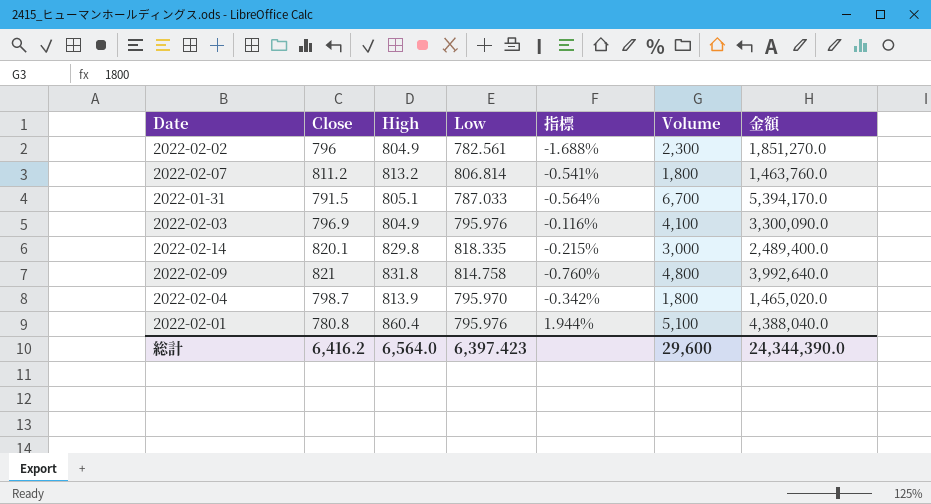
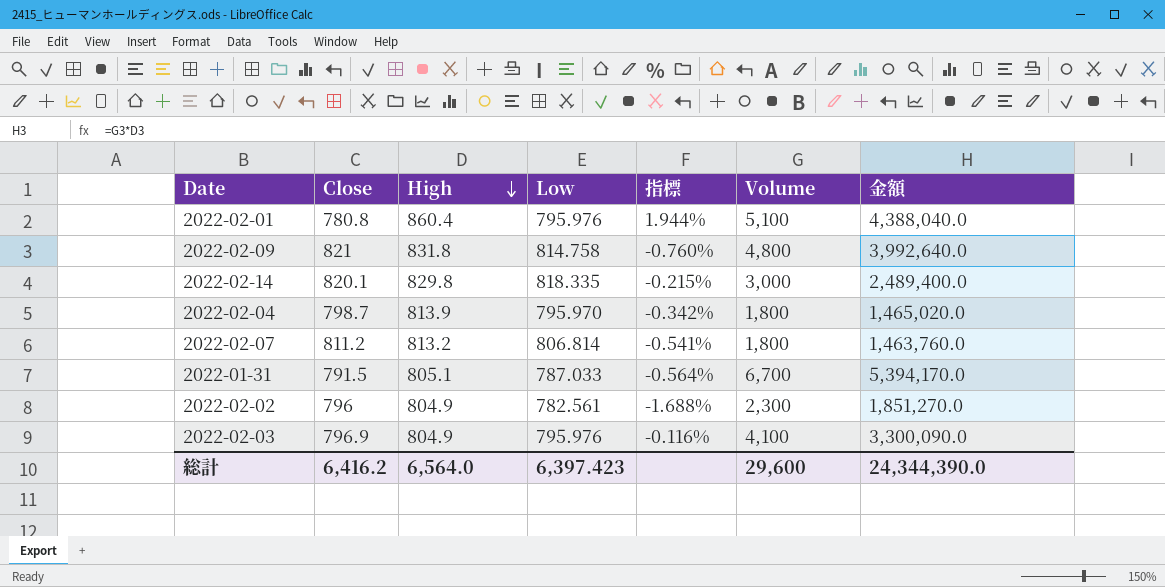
row order: none -> High descending

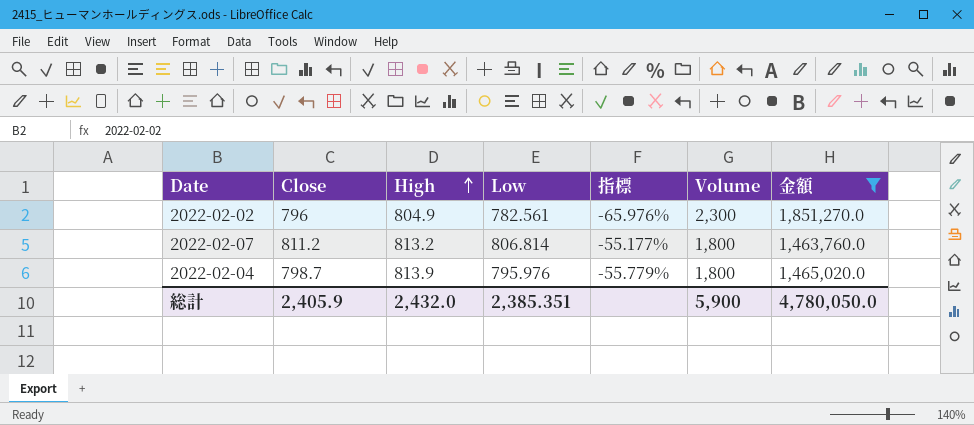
filter: none -> 金額 <= 1,851,270.0
row order: High descending -> High ascending
column 指標 | formula: ([Low] - [Close]) / [Close] -> ([Low] - [Volume]) / [Volume]
2022-02-04 | Low: 795.970 -> 795.976
総計 | Close: 6,416.2 -> 2,405.9
総計 | High: 6,564.0 -> 2,432.0
総計 | Low: 6,397.423 -> 2,385.351
総計 | Volume: 29,600 -> 5,900
総計 | 金額: 24,344,390.0 -> 4,780,050.0

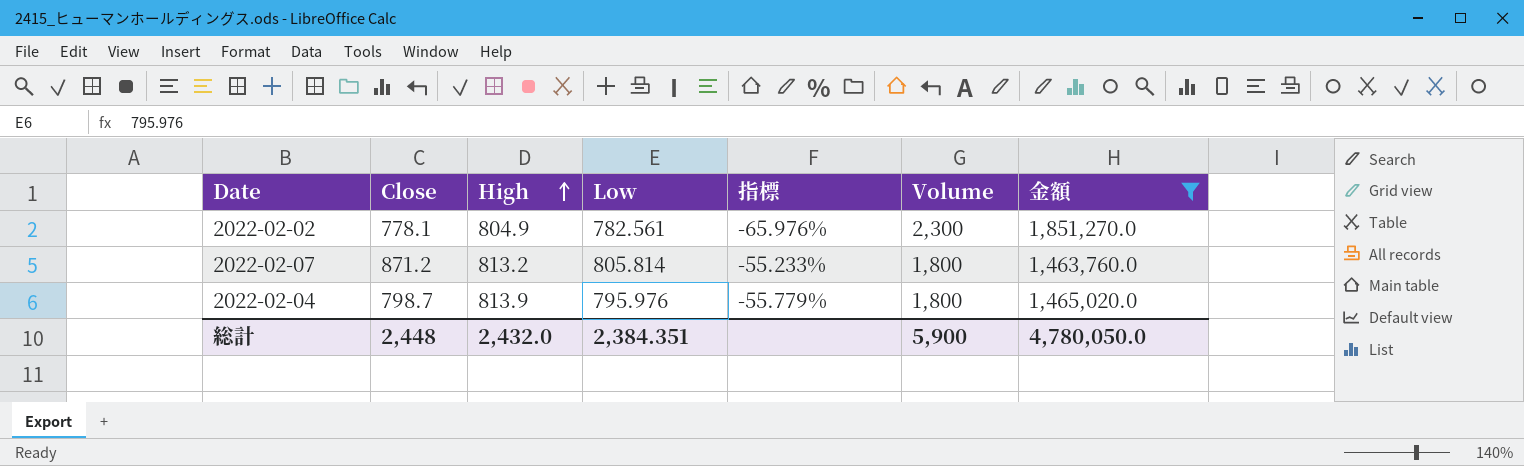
2022-02-02 | Close: 796 -> 778.1
2022-02-07 | Close: 811.2 -> 871.2
2022-02-07 | Low: 806.814 -> 805.814
2022-02-07 | 指標: -55.177% -> -55.233%
総計 | Close: 2,405.9 -> 2,448
総計 | Low: 2,385.351 -> 2,384.351

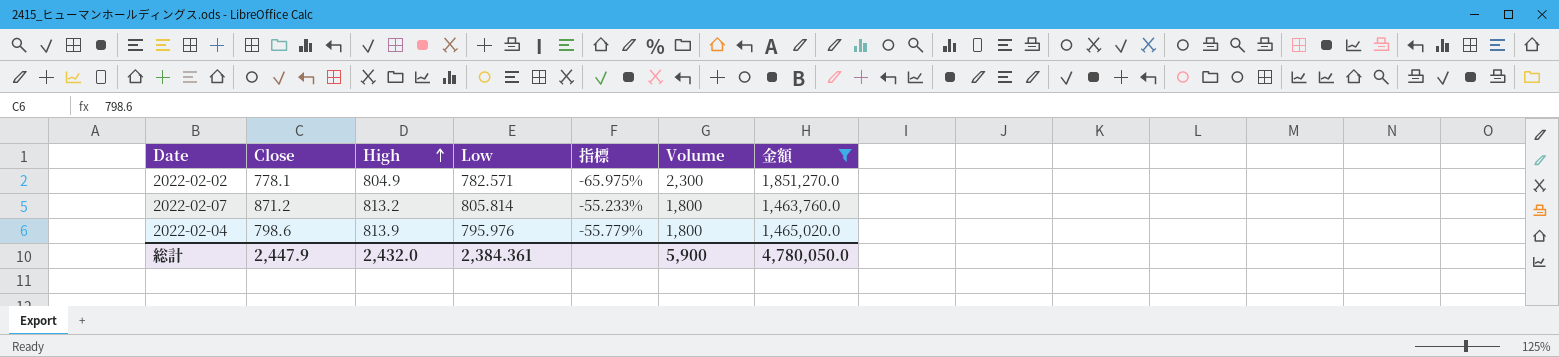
2022-02-02 | Low: 782.561 -> 782.571
2022-02-02 | 指標: -65.976% -> -65.975%
2022-02-04 | Close: 798.7 -> 798.6
総計 | Close: 2,448 -> 2,447.9
総計 | Low: 2,384.351 -> 2,384.361

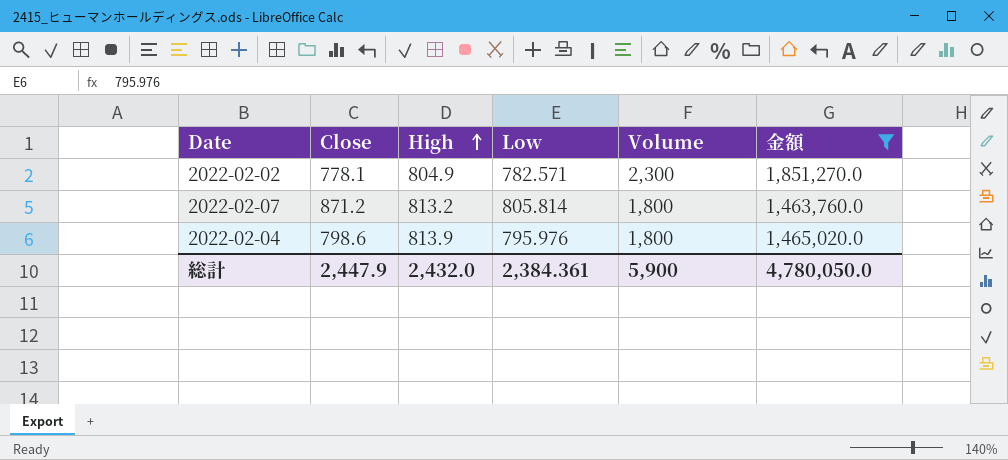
column 指標 | formula: ([Low] - [Volume]) / [Volume] -> none

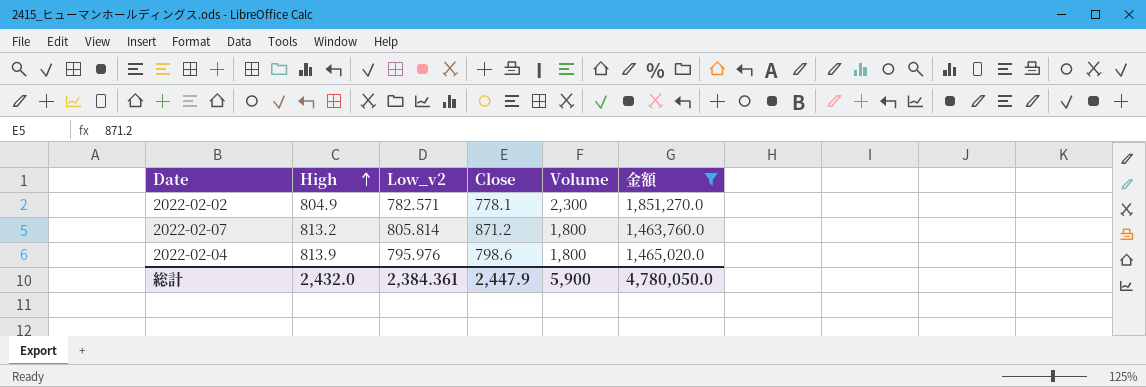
column name: Low -> Low_v2
column Close | position: 2 -> 4

